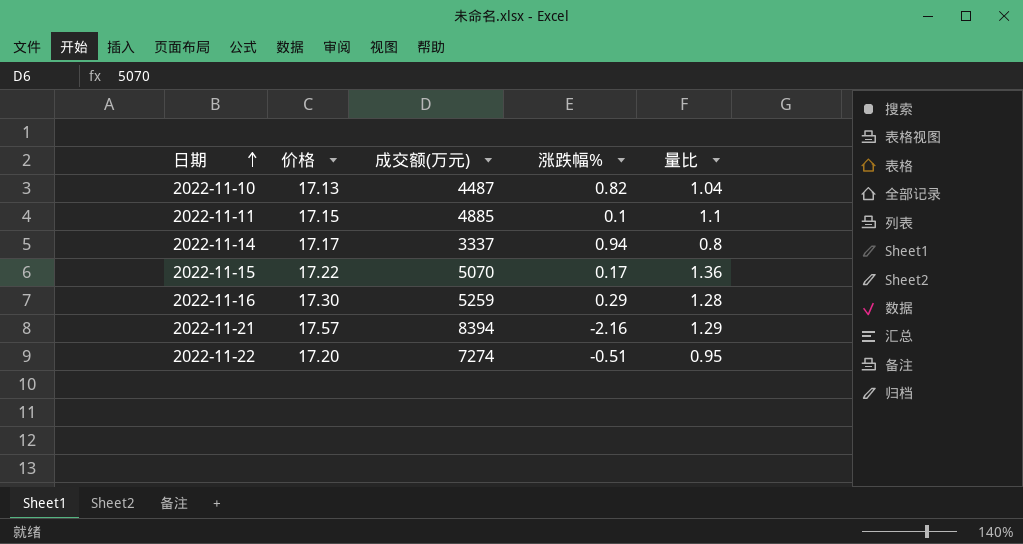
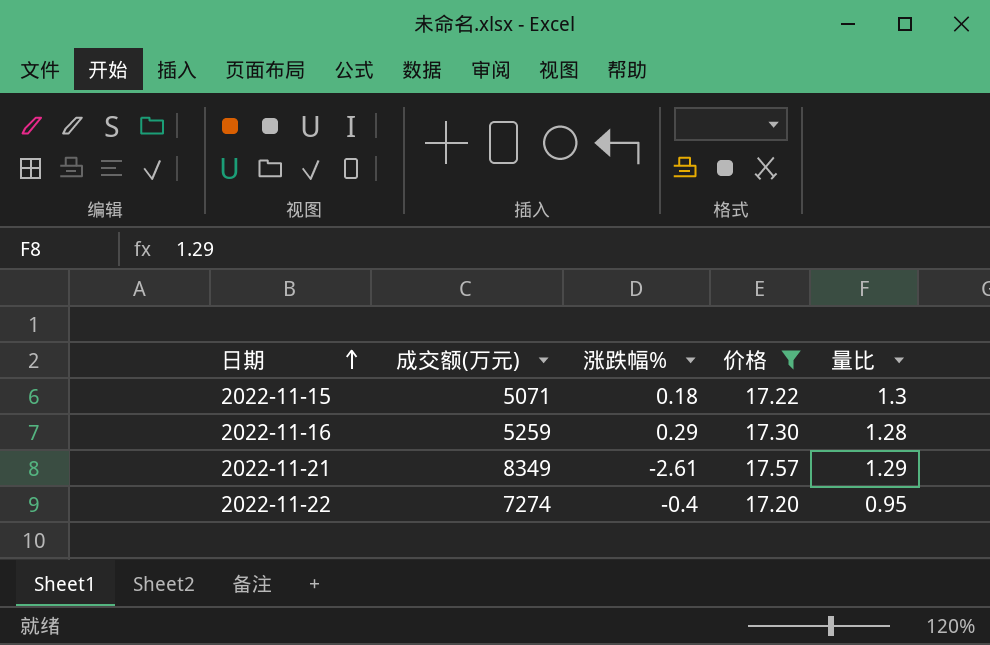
filter: none -> 价格 >= 17.20
column 价格 | position: 2 -> 4
2022-11-15 | 成交额(万元): 5070 -> 5071
2022-11-15 | 涨跌幅%: 0.17 -> 0.18
2022-11-15 | 量比: 1.36 -> 1.3
2022-11-21 | 成交额(万元): 8394 -> 8349
2022-11-21 | 涨跌幅%: -2.16 -> -2.61
2022-11-22 | 涨跌幅%: -0.51 -> -0.4

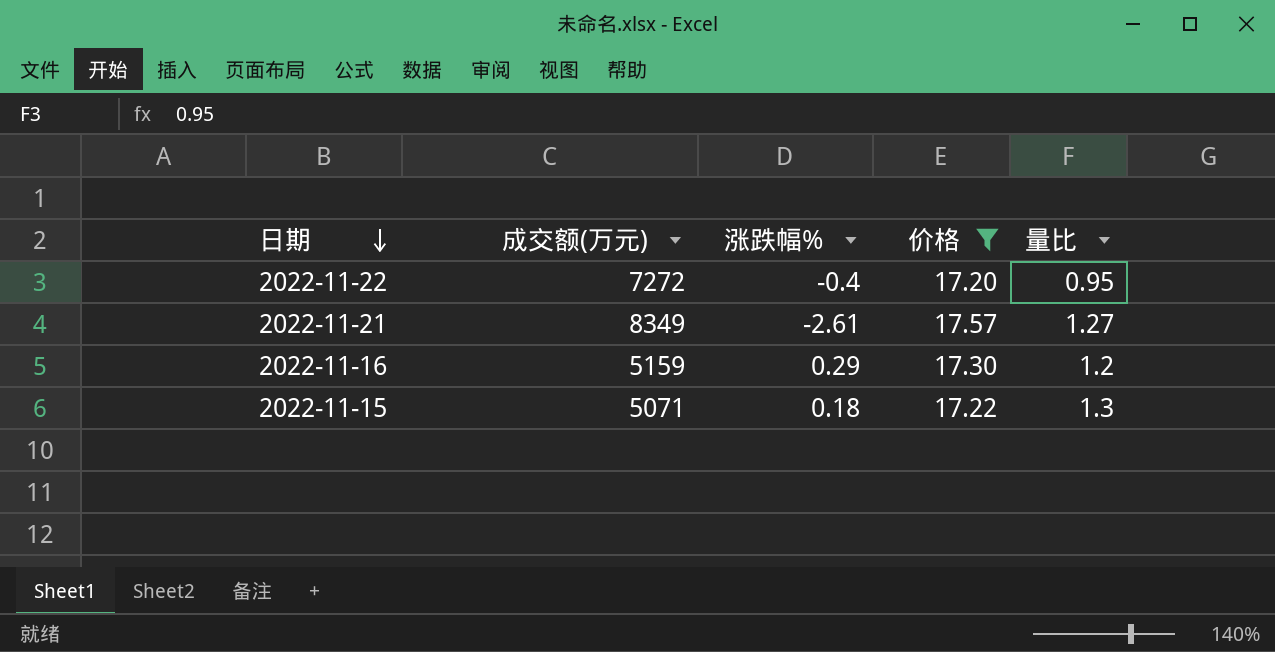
row order: 日期 ascending -> 日期 descending
2022-11-22 | 成交额(万元): 7274 -> 7272
2022-11-21 | 量比: 1.29 -> 1.27
2022-11-16 | 成交额(万元): 5259 -> 5159
2022-11-16 | 量比: 1.28 -> 1.2

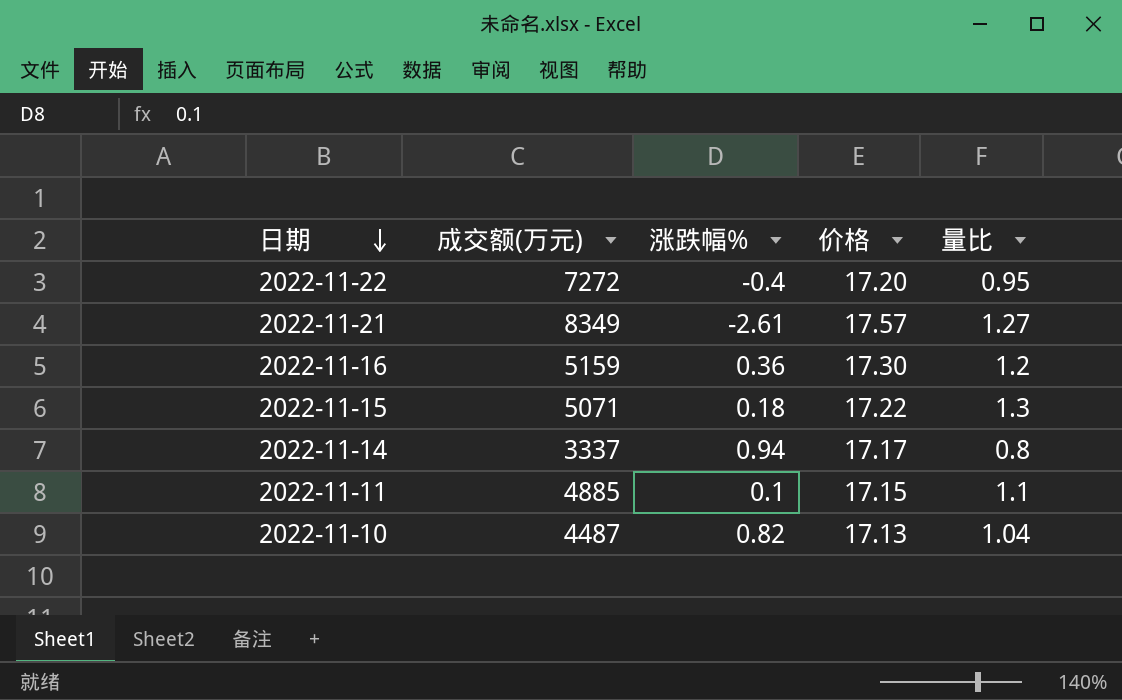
filter: 价格 >= 17.20 -> none
2022-11-16 | 涨跌幅%: 0.29 -> 0.36

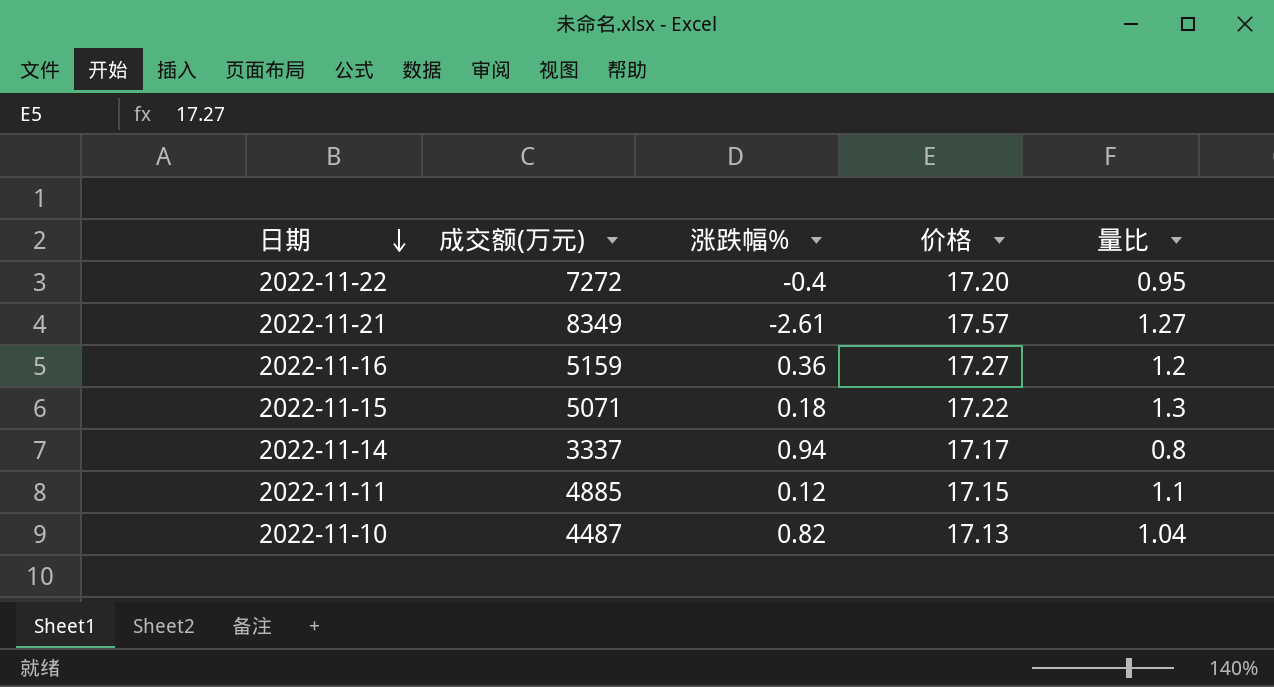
2022-11-16 | 价格: 17.30 -> 17.27
2022-11-11 | 涨跌幅%: 0.1 -> 0.12

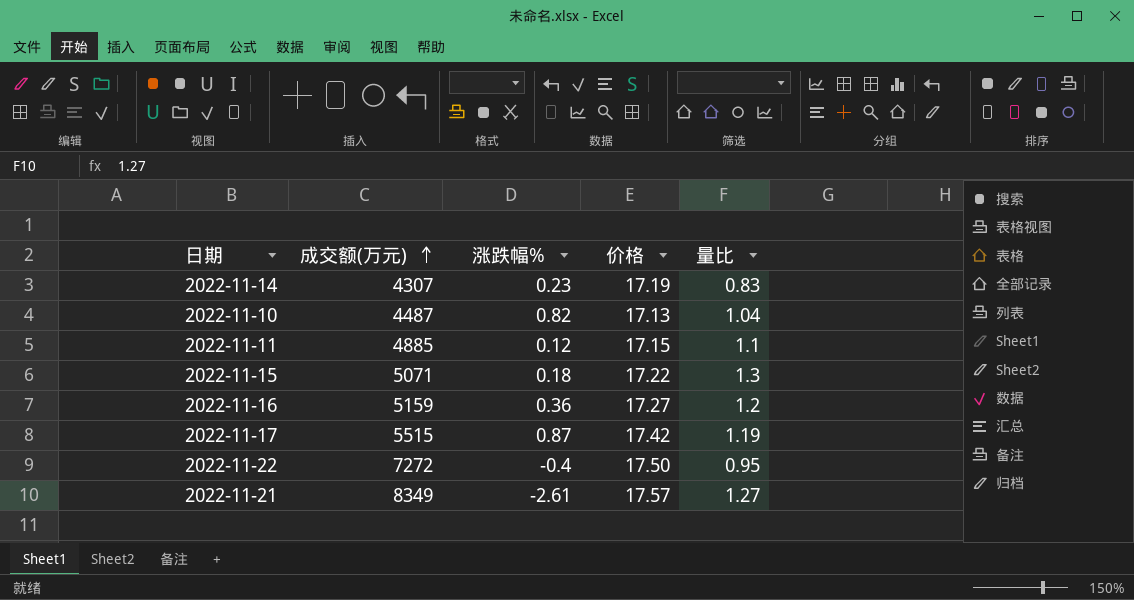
row order: 日期 descending -> 成交额(万元) ascending
2022-11-14 | 成交额(万元): 3337 -> 4307
2022-11-14 | 涨跌幅%: 0.94 -> 0.23
2022-11-14 | 价格: 17.17 -> 17.19
2022-11-14 | 量比: 0.8 -> 0.83
row 2022-11-17: none -> 5515 | 0.87 | 17.42 | 1.19
2022-11-22 | 价格: 17.20 -> 17.50

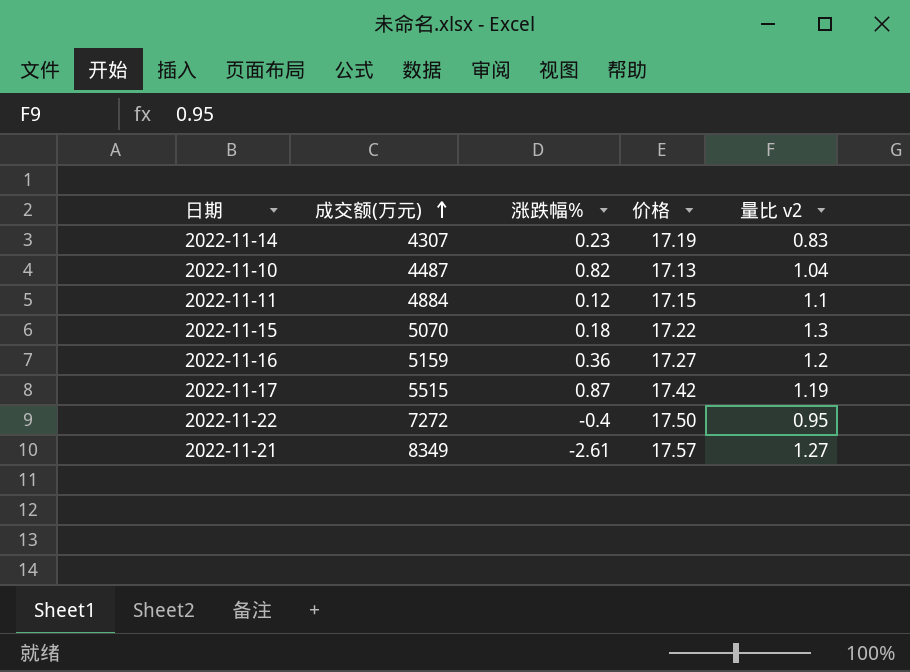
column name: 量比 -> 量比 v2
2022-11-11 | 成交额(万元): 4885 -> 4884
2022-11-15 | 成交额(万元): 5071 -> 5070

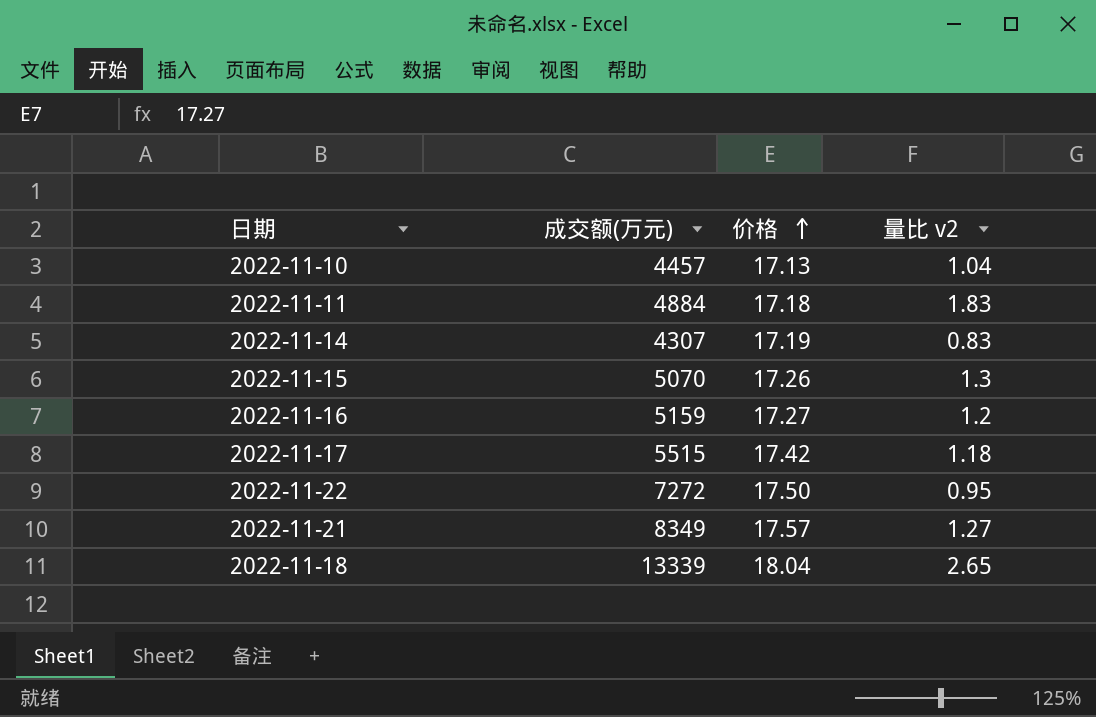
row order: 成交额(万元) ascending -> 价格 ascending
column 涨跌幅% | position: 3 -> none
2022-11-10 | 成交额(万元): 4487 -> 4457
2022-11-11 | 价格: 17.15 -> 17.18
2022-11-11 | 量比 v2: 1.1 -> 1.83
2022-11-15 | 价格: 17.22 -> 17.26
2022-11-17 | 量比 v2: 1.19 -> 1.18
row 2022-11-18: none -> 13339 | 18.04 | 2.65

